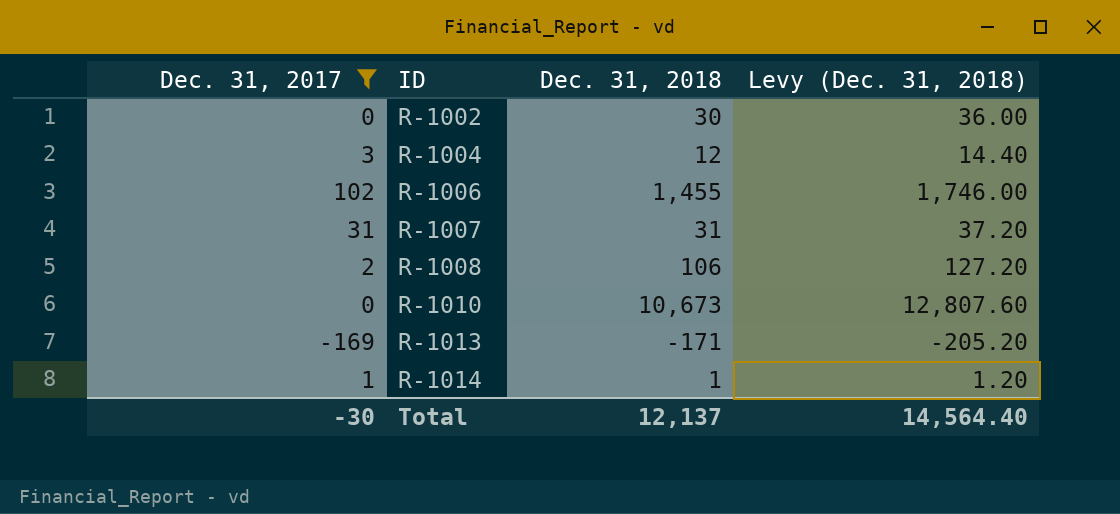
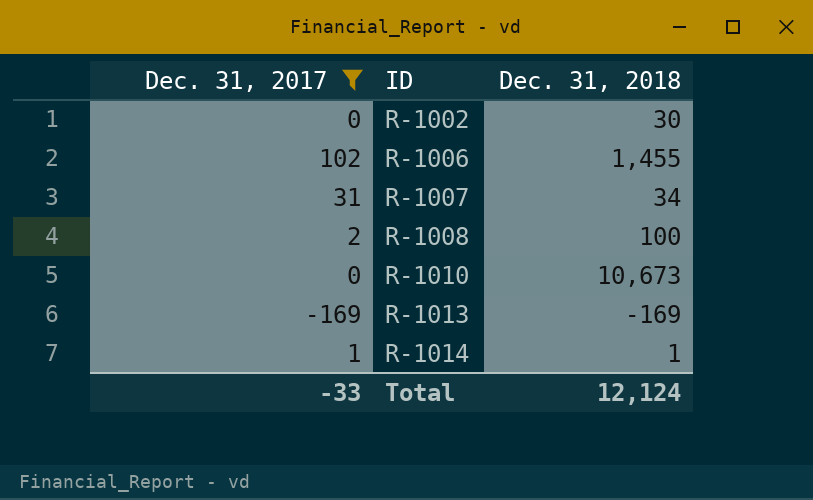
column Levy (Dec. 31, 2018) | formula: [Dec. 31, 2018] * 1.2 -> none
row R-1004: 3 | 12 | 14.40 -> none
R-1007 | Dec. 31, 2018: 31 -> 34
R-1008 | Dec. 31, 2018: 106 -> 100
R-1013 | Dec. 31, 2018: -171 -> -169
Total | Dec. 31, 2017: -30 -> -33
Total | Dec. 31, 2018: 12,137 -> 12,124

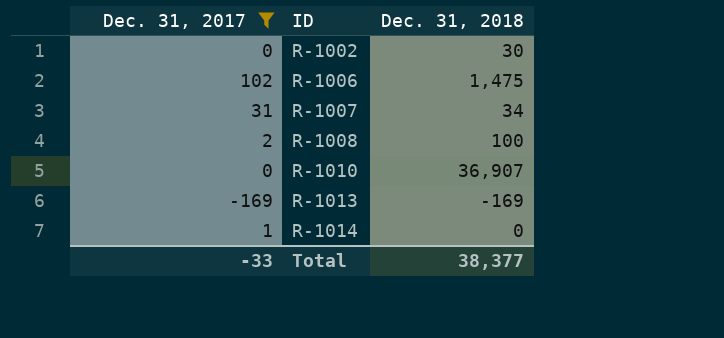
R-1006 | Dec. 31, 2018: 1,455 -> 1,475
R-1010 | Dec. 31, 2018: 10,673 -> 36,907
R-1014 | Dec. 31, 2018: 1 -> 0
Total | Dec. 31, 2018: 12,124 -> 38,377

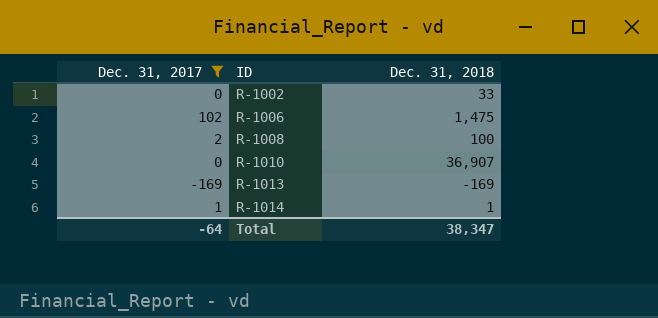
row R-1007: 31 | 34 -> none
R-1002 | Dec. 31, 2018: 30 -> 33
R-1014 | Dec. 31, 2018: 0 -> 1
Total | Dec. 31, 2017: -33 -> -64
Total | Dec. 31, 2018: 38,377 -> 38,347

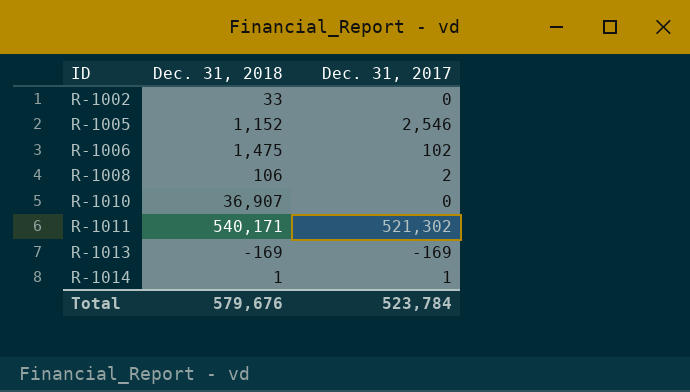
filter: Dec. 31, 2017 <= 102 -> none
column Dec. 31, 2017 | position: 1 -> 3
R-1008 | Dec. 31, 2018: 100 -> 106
Total | Dec. 31, 2018: 38,347 -> 579,676
Total | Dec. 31, 2017: -64 -> 523,784

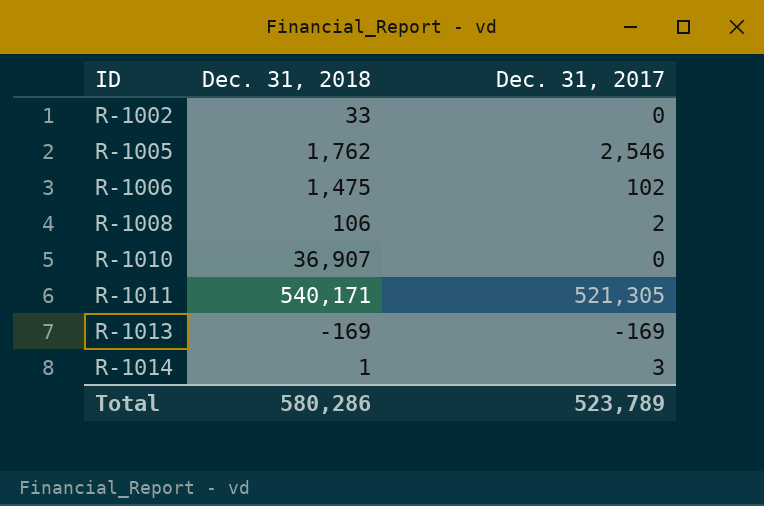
R-1005 | Dec. 31, 2018: 1,152 -> 1,762
R-1011 | Dec. 31, 2017: 521,302 -> 521,305
R-1014 | Dec. 31, 2017: 1 -> 3
Total | Dec. 31, 2018: 579,676 -> 580,286
Total | Dec. 31, 2017: 523,784 -> 523,789

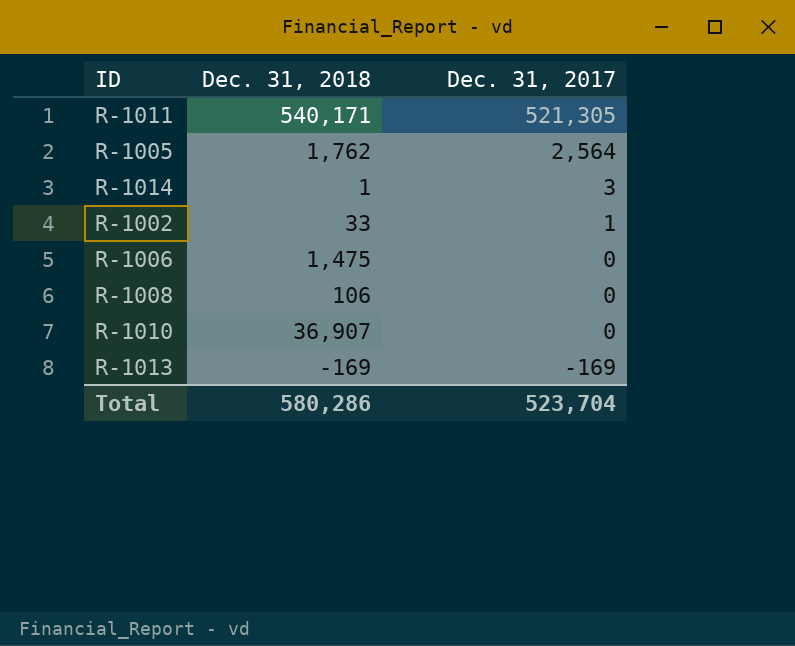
row order: ID ascending -> Dec. 31, 2017 descending
R-1005 | Dec. 31, 2017: 2,546 -> 2,564
R-1002 | Dec. 31, 2017: 0 -> 1
R-1006 | Dec. 31, 2017: 102 -> 0
R-1008 | Dec. 31, 2017: 2 -> 0
Total | Dec. 31, 2017: 523,789 -> 523,704

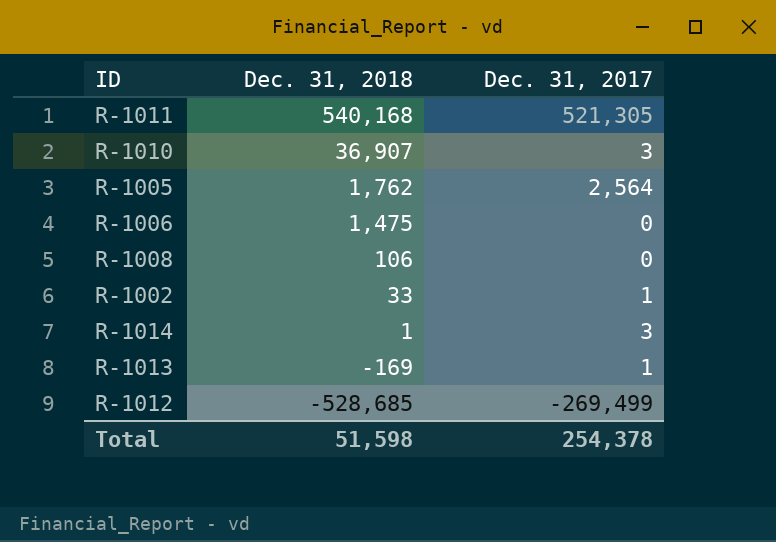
row order: Dec. 31, 2017 descending -> Dec. 31, 2018 descending
R-1011 | Dec. 31, 2018: 540,171 -> 540,168
R-1010 | Dec. 31, 2017: 0 -> 3
R-1013 | Dec. 31, 2017: -169 -> 1
row R-1012: none -> -528,685 | -269,499
Total | Dec. 31, 2018: 580,286 -> 51,598
Total | Dec. 31, 2017: 523,704 -> 254,378

